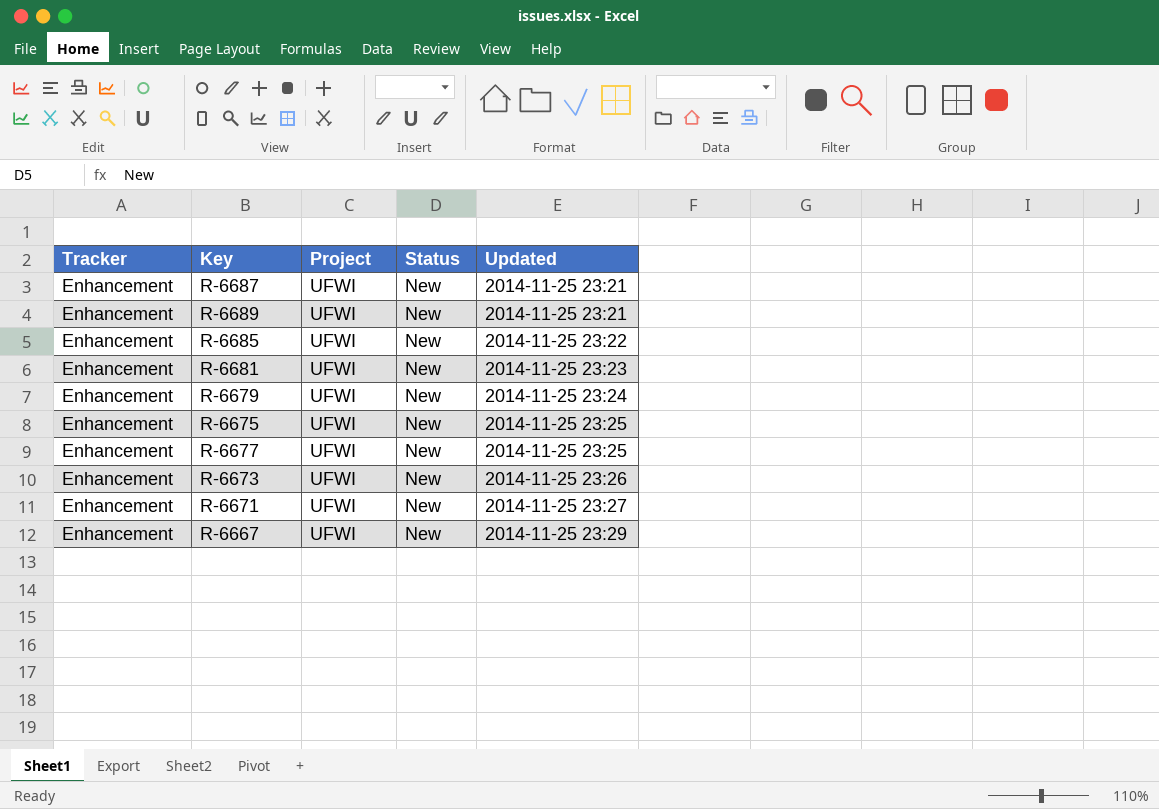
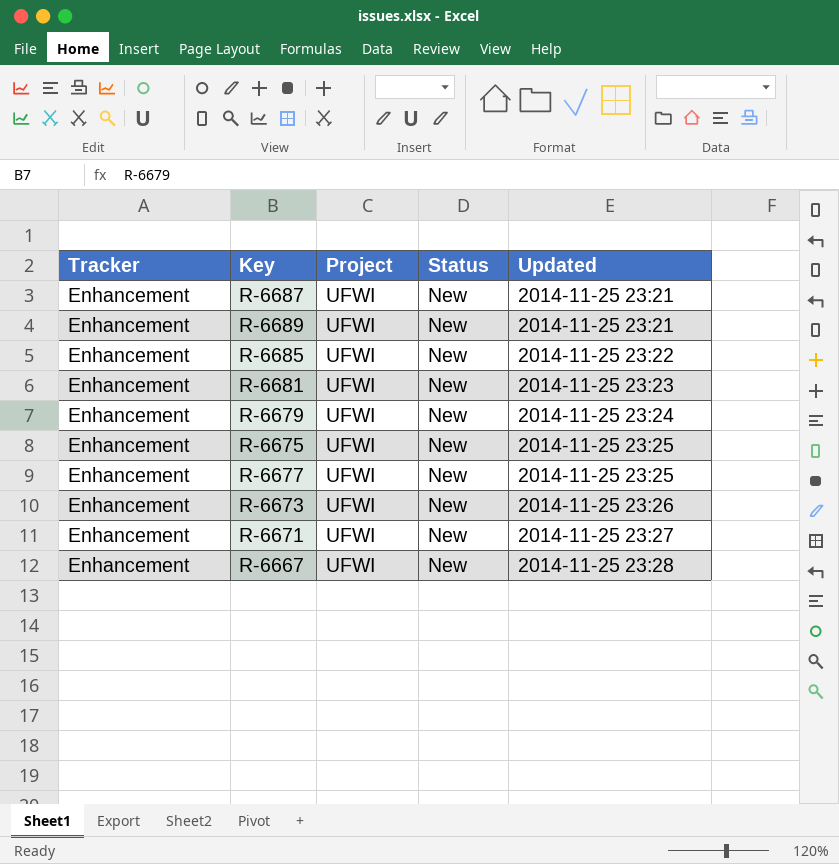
R-6667 | Updated: 2014-11-25 23:29 -> 2014-11-25 23:28

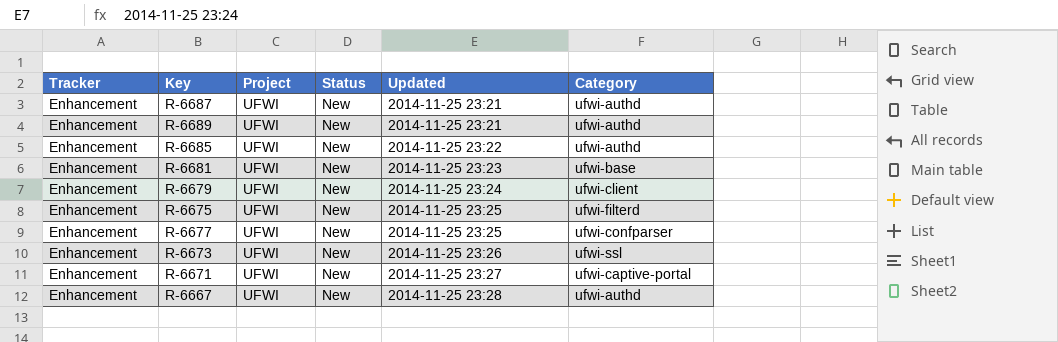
column Category | position: none -> 6

